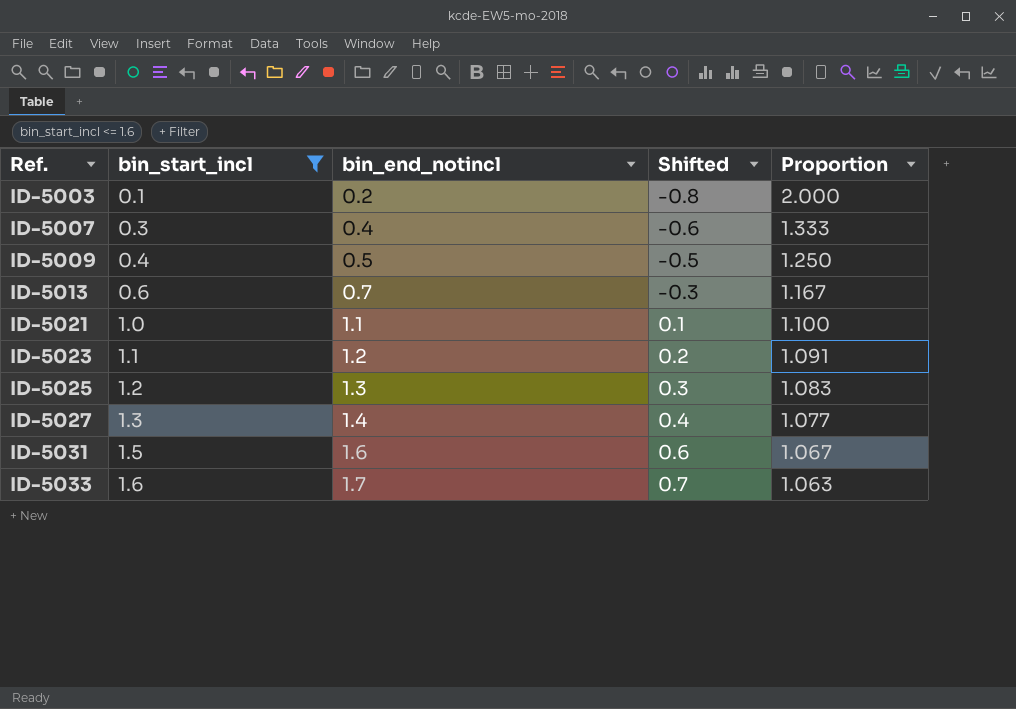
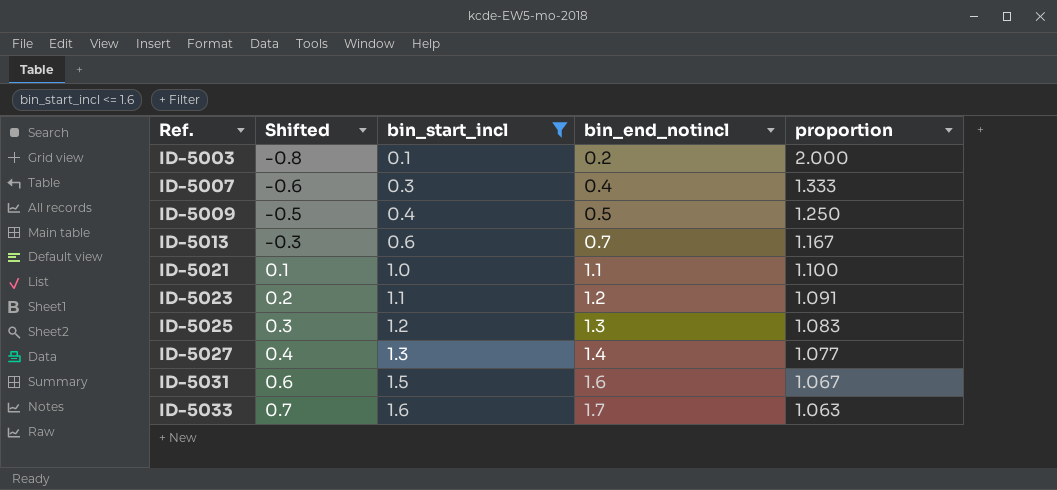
column Shifted | position: 4 -> 2
column name: Proportion -> proportion

